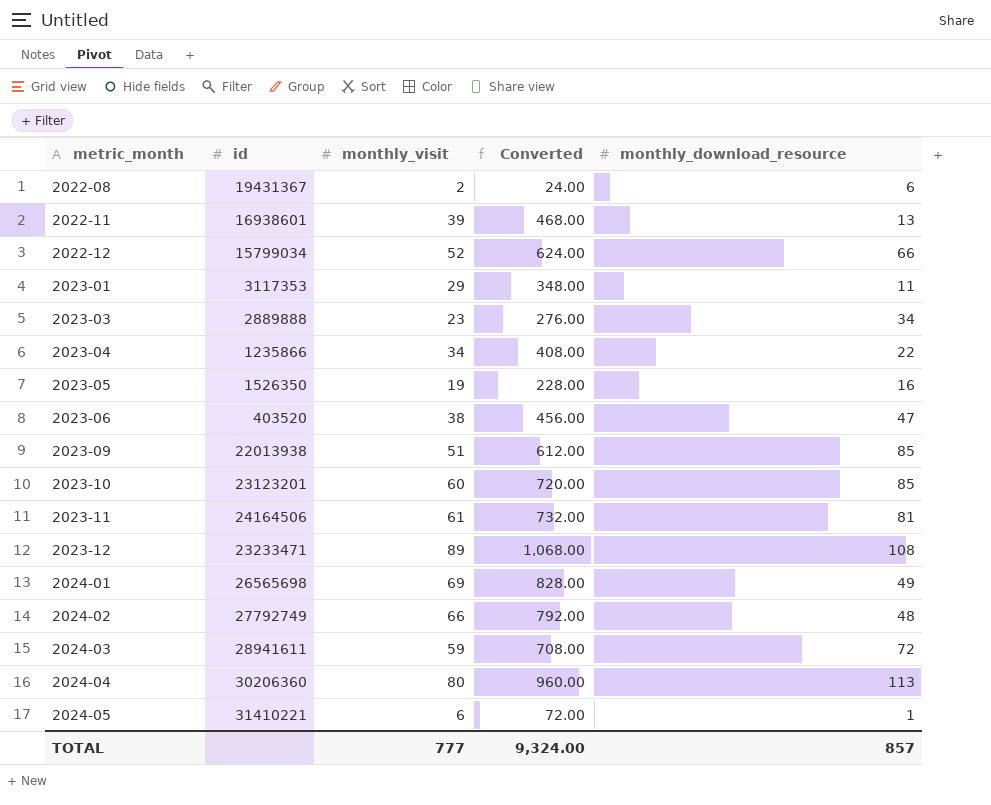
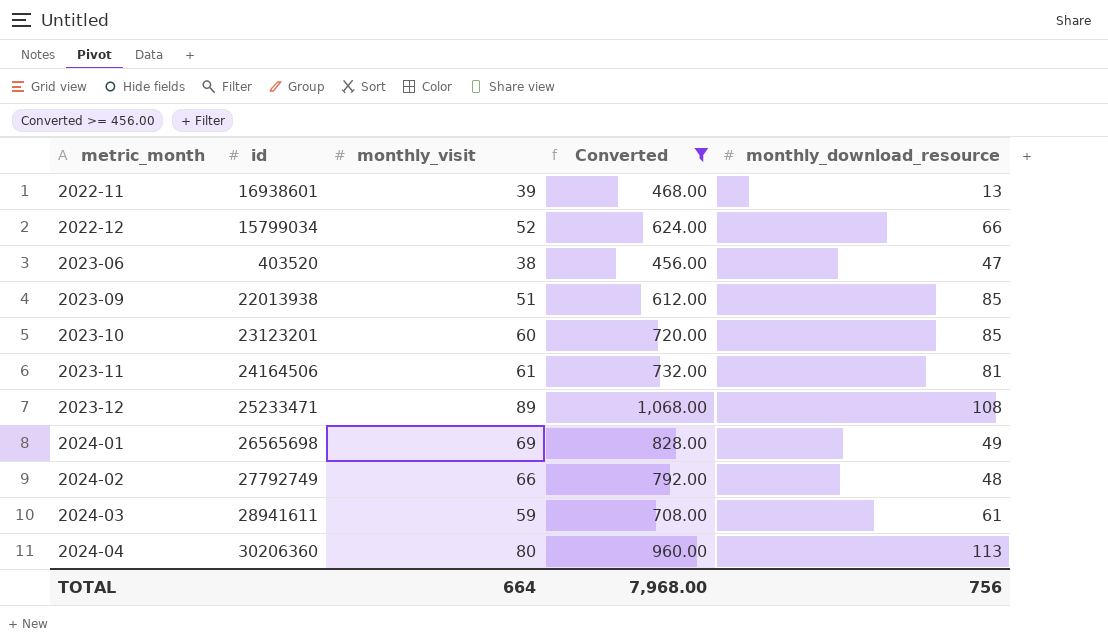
filter: none -> Converted >= 456.00
2023-12 | id: 23233471 -> 25233471
2024-03 | monthly_download_resource: 72 -> 61
TOTAL | monthly_visit: 777 -> 664
TOTAL | Converted: 9,324.00 -> 7,968.00
TOTAL | monthly_download_resource: 857 -> 756

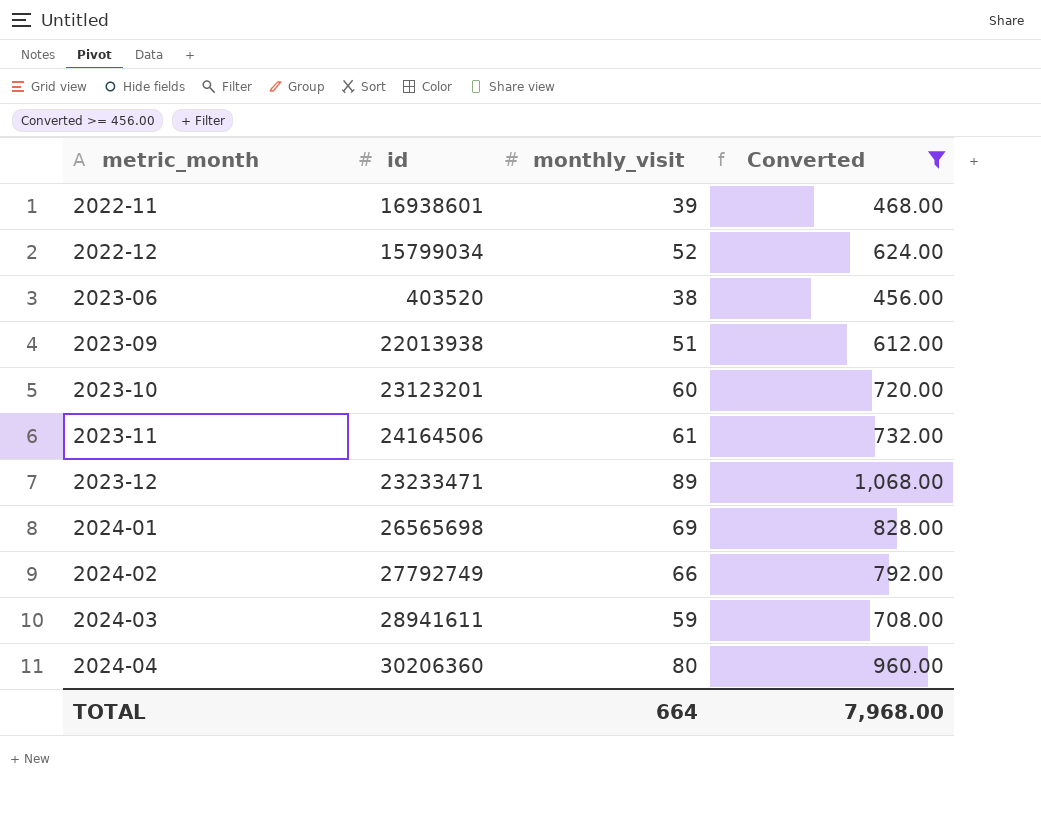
column monthly_download_resource | position: 5 -> none
2023-12 | id: 25233471 -> 23233471

